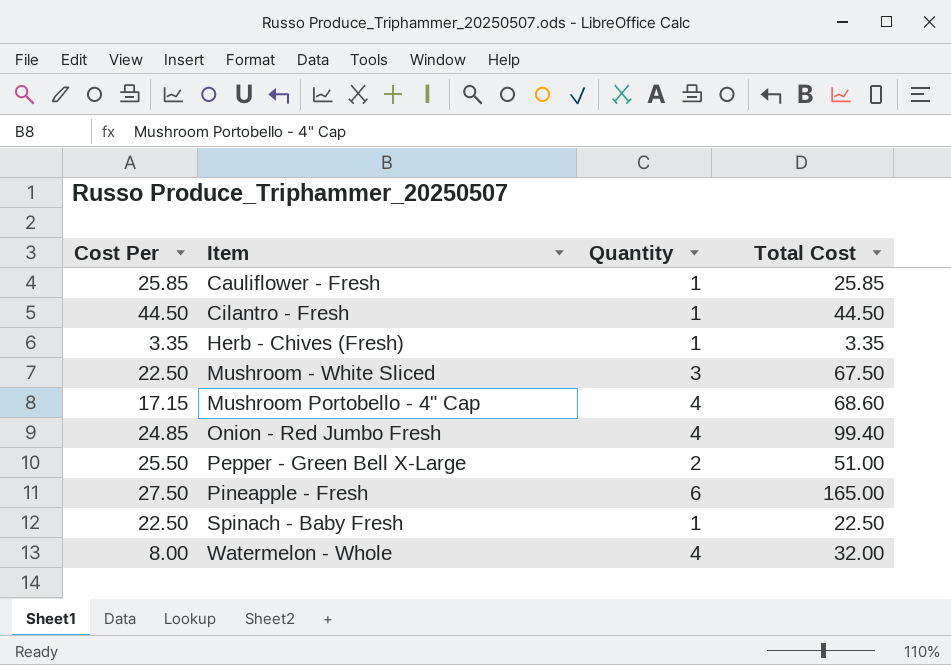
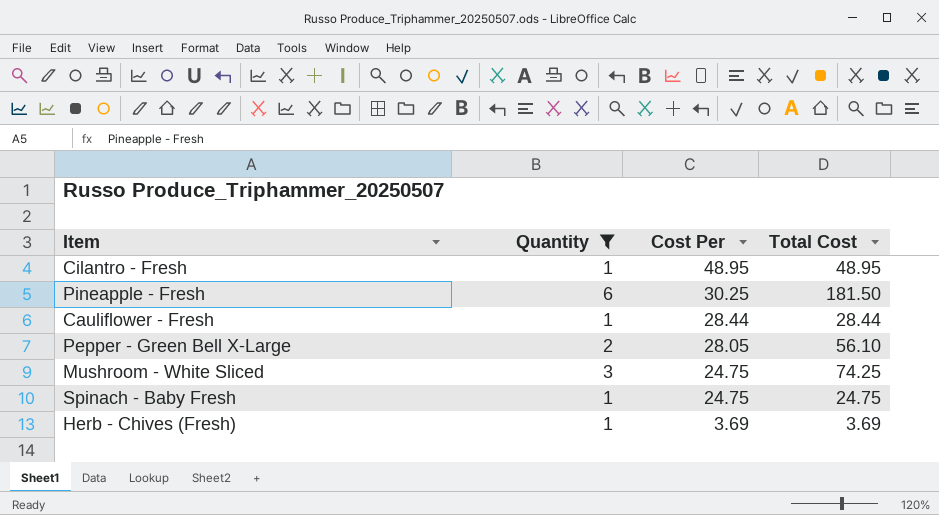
filter: none -> Quantity != 4
row order: Item ascending -> Cost Per descending
column Cost Per | position: 1 -> 3
Cilantro - Fresh | Cost Per: 44.50 -> 48.95
Cilantro - Fresh | Total Cost: 44.50 -> 48.95
Pineapple - Fresh | Cost Per: 27.50 -> 30.25
Pineapple - Fresh | Total Cost: 165.00 -> 181.50
Cauliflower - Fresh | Cost Per: 25.85 -> 28.44
Cauliflower - Fresh | Total Cost: 25.85 -> 28.44
Pepper - Green Bell X-Large | Cost Per: 25.50 -> 28.05
Pepper - Green Bell X-Large | Total Cost: 51.00 -> 56.10
Mushroom - White Sliced | Cost Per: 22.50 -> 24.75
Mushroom - White Sliced | Total Cost: 67.50 -> 74.25
Spinach - Baby Fresh | Cost Per: 22.50 -> 24.75
Spinach - Baby Fresh | Total Cost: 22.50 -> 24.75
Herb - Chives (Fresh) | Cost Per: 3.35 -> 3.69
Herb - Chives (Fresh) | Total Cost: 3.35 -> 3.69

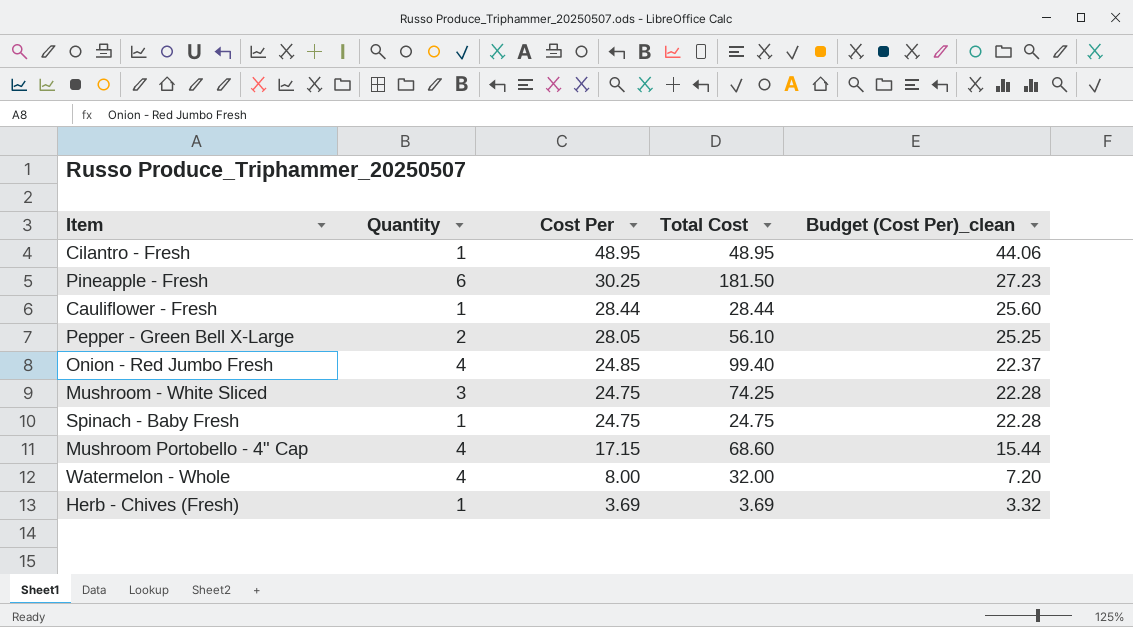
filter: Quantity != 4 -> none
column Budget (Cost Per)_clean | formula: none -> [Cost Per] * 0.9

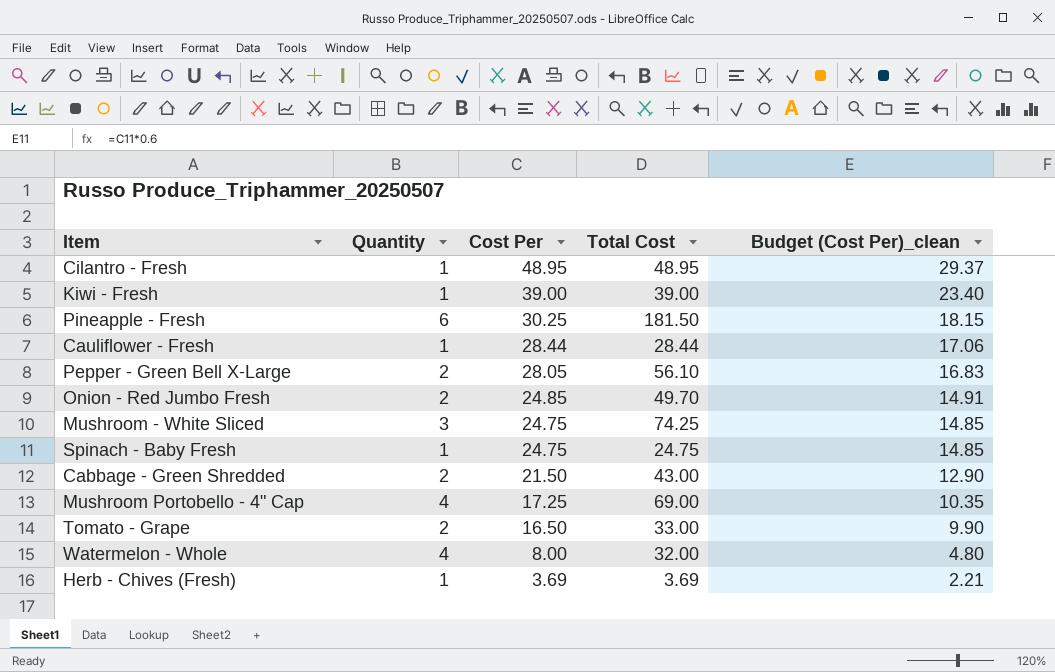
column Budget (Cost Per)_clean | formula: [Cost Per] * 0.9 -> [Cost Per] * 0.6
row Kiwi - Fresh: none -> 1 | 39.00 | 39.00 | 23.40
Onion - Red Jumbo Fresh | Quantity: 4 -> 2
Onion - Red Jumbo Fresh | Total Cost: 99.40 -> 49.70
row Cabbage - Green Shredded: none -> 2 | 21.50 | 43.00 | 12.90
Mushroom Portobello - 4" Cap | Cost Per: 17.15 -> 17.25
Mushroom Portobello - 4" Cap | Total Cost: 68.60 -> 69.00
row Tomato - Grape: none -> 2 | 16.50 | 33.00 | 9.90

